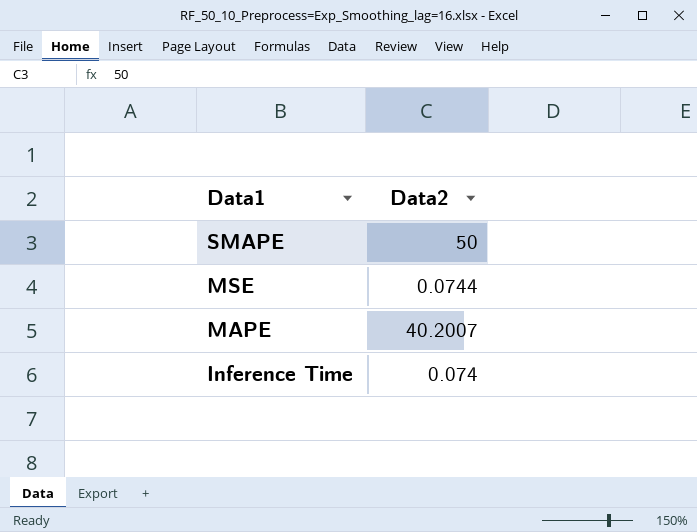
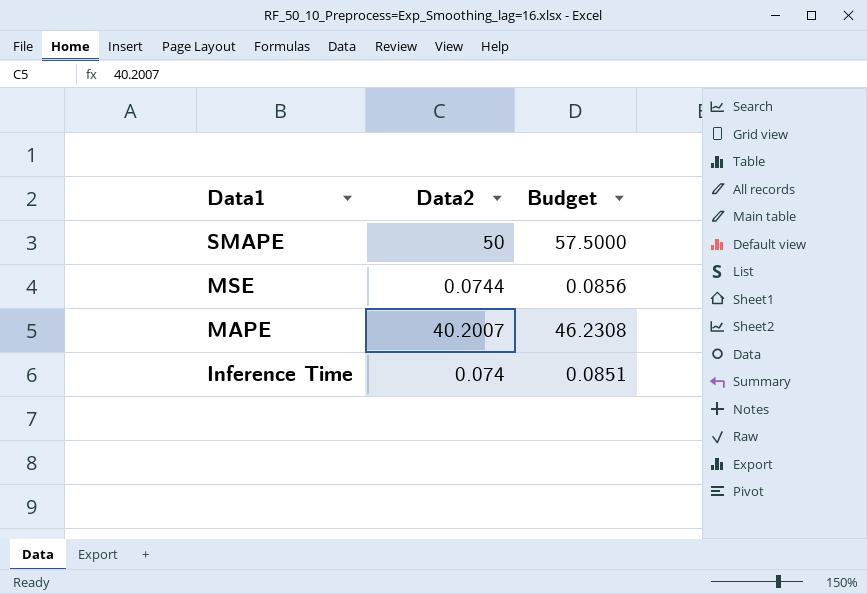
column Budget | formula: none -> [Data2] * 1.15

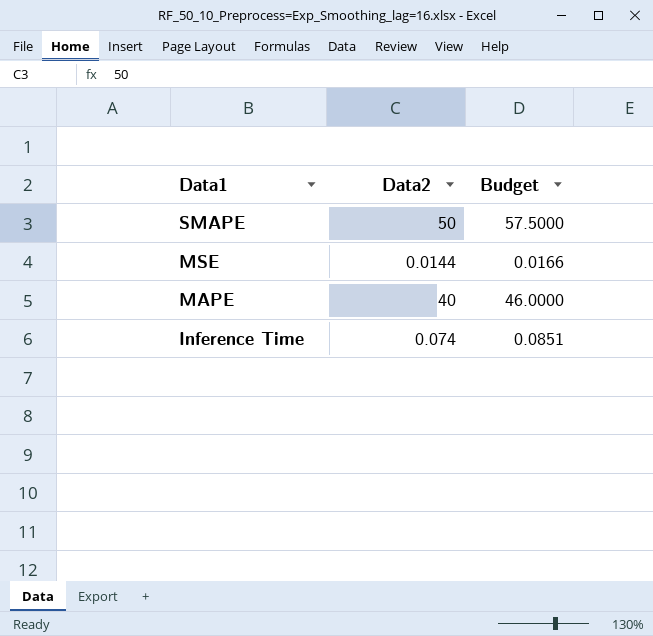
MSE | Data2: 0.0744 -> 0.0144
MSE | Budget: 0.0856 -> 0.0166
MAPE | Data2: 40.2007 -> 40
MAPE | Budget: 46.2308 -> 46.0000

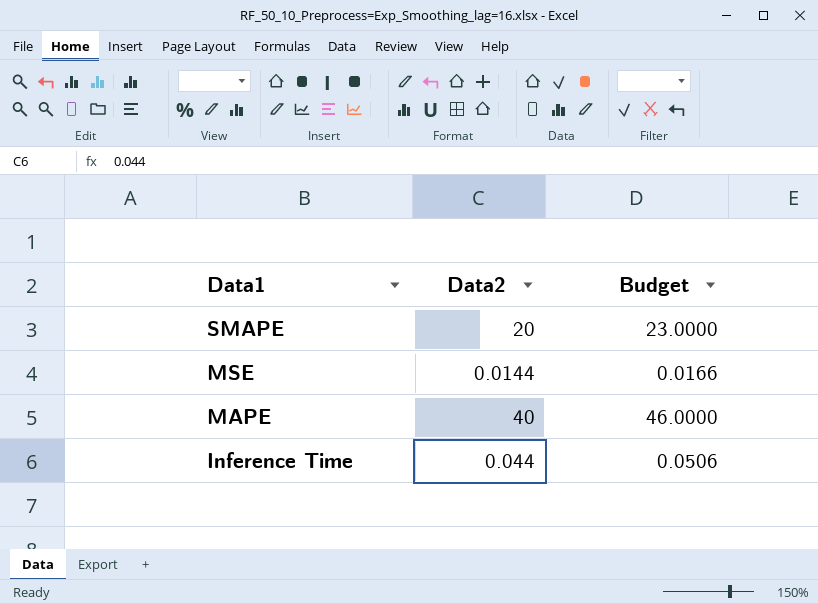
SMAPE | Data2: 50 -> 20
SMAPE | Budget: 57.5000 -> 23.0000
Inference Time | Data2: 0.074 -> 0.044
Inference Time | Budget: 0.0851 -> 0.0506

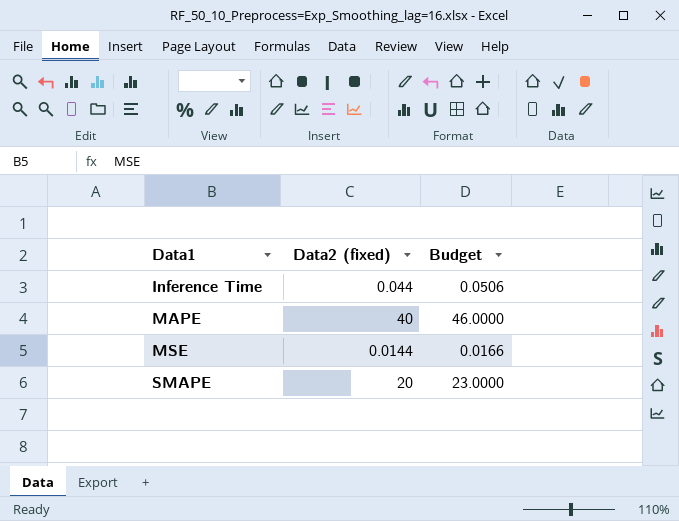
row order: Data1 descending -> Data1 ascending
column name: Data2 -> Data2 (fixed)

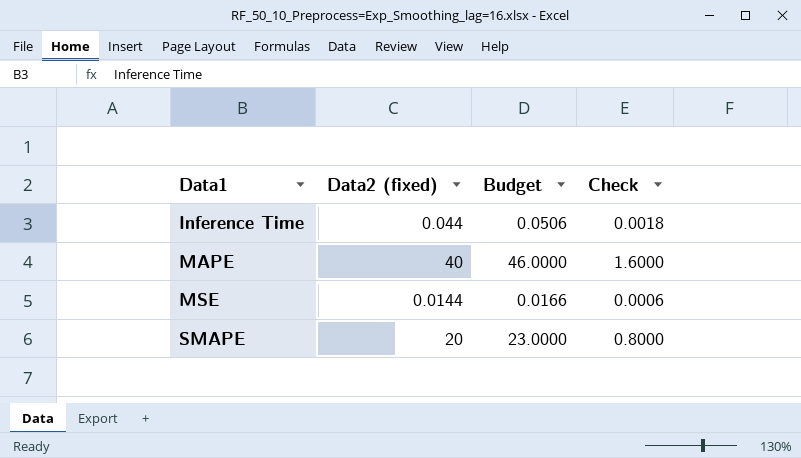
column Check | formula: none -> [Data2 (fixed)] * 0.04

